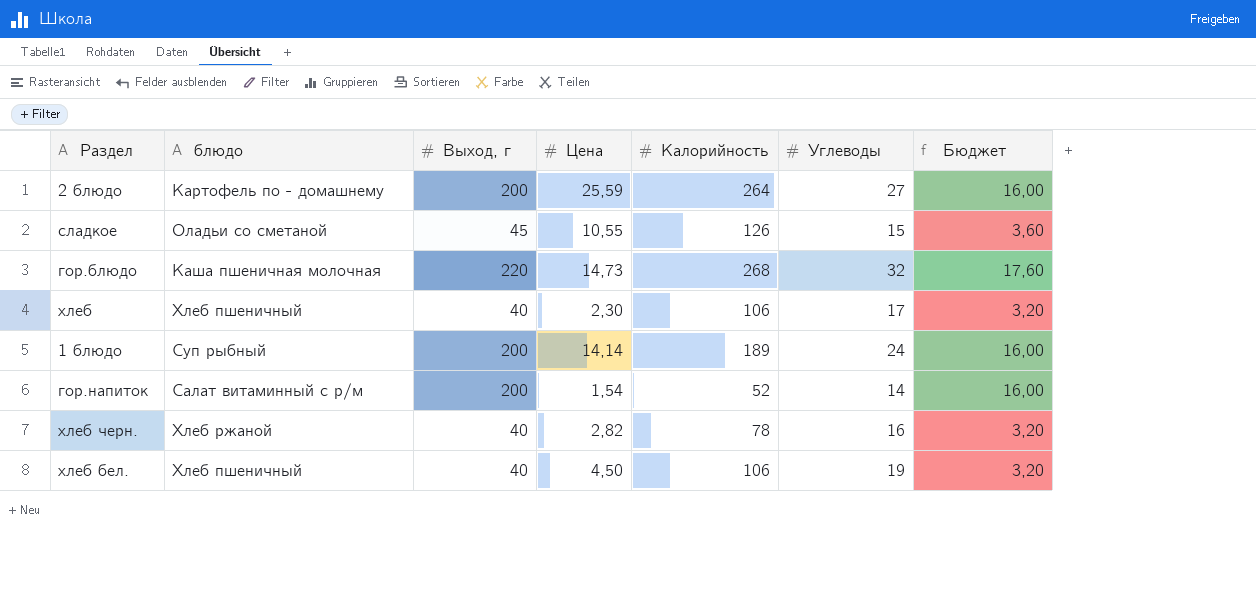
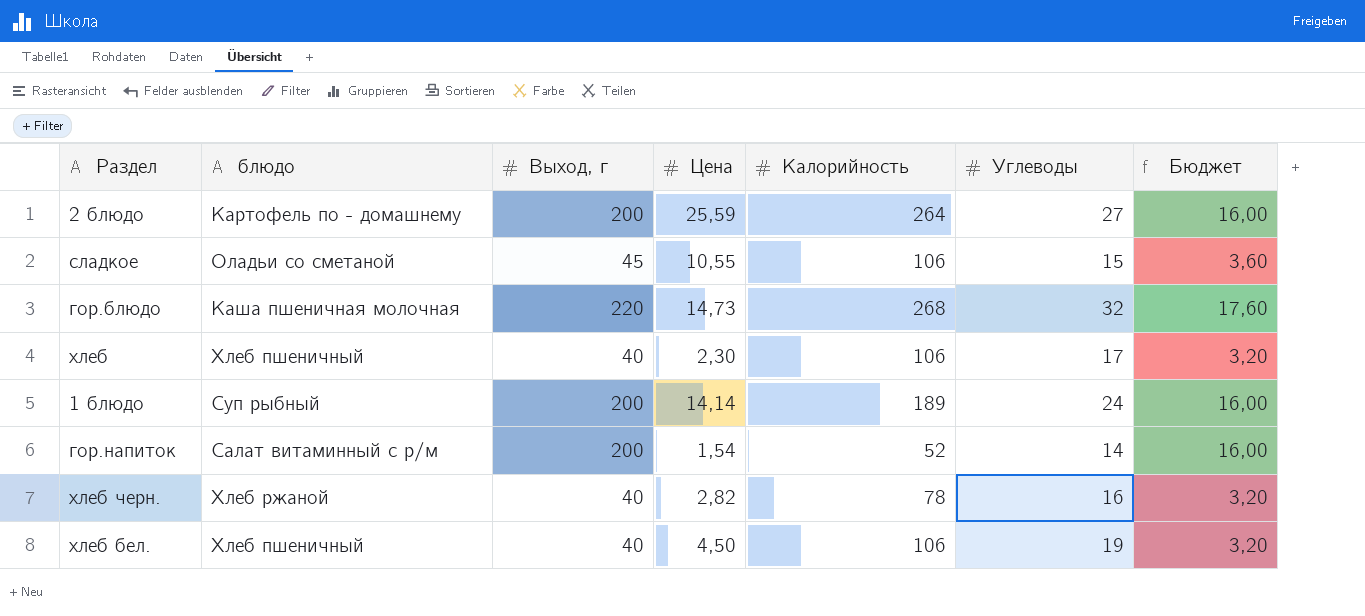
сладкое | Калорийность: 126 -> 106

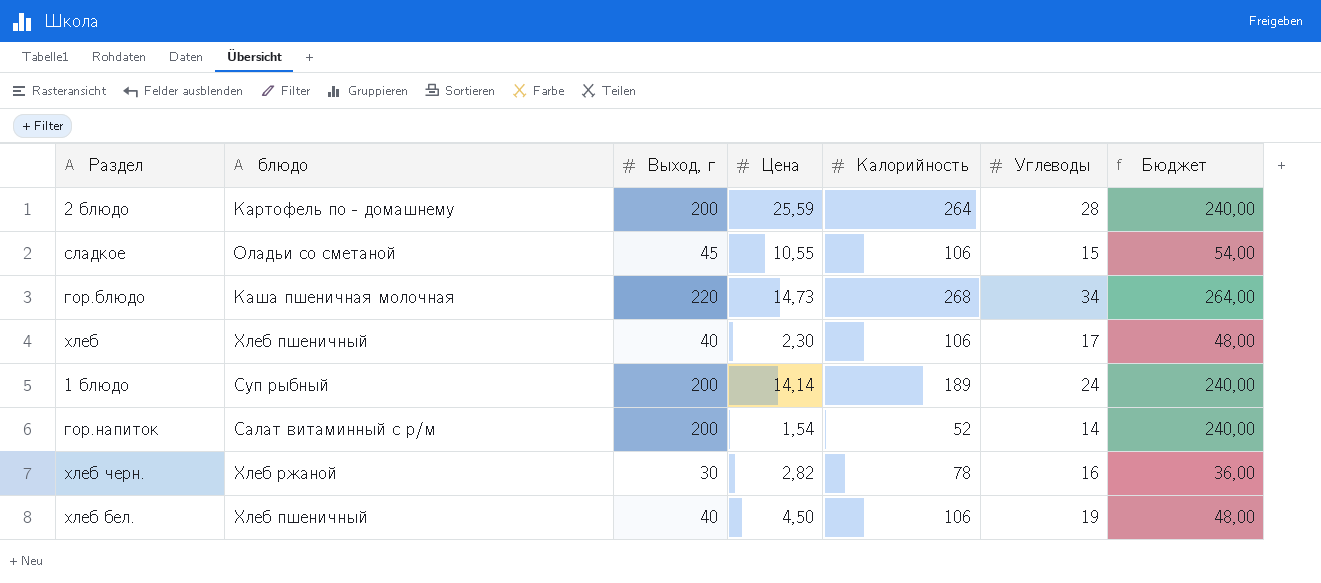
column Бюджет | formula: [Выход, г] * 0,08 -> [Выход, г] * 1,2
2 блюдо | Углеводы: 27 -> 28
гор.блюдо | Углеводы: 32 -> 34
хлеб черн. | Выход, г: 40 -> 30

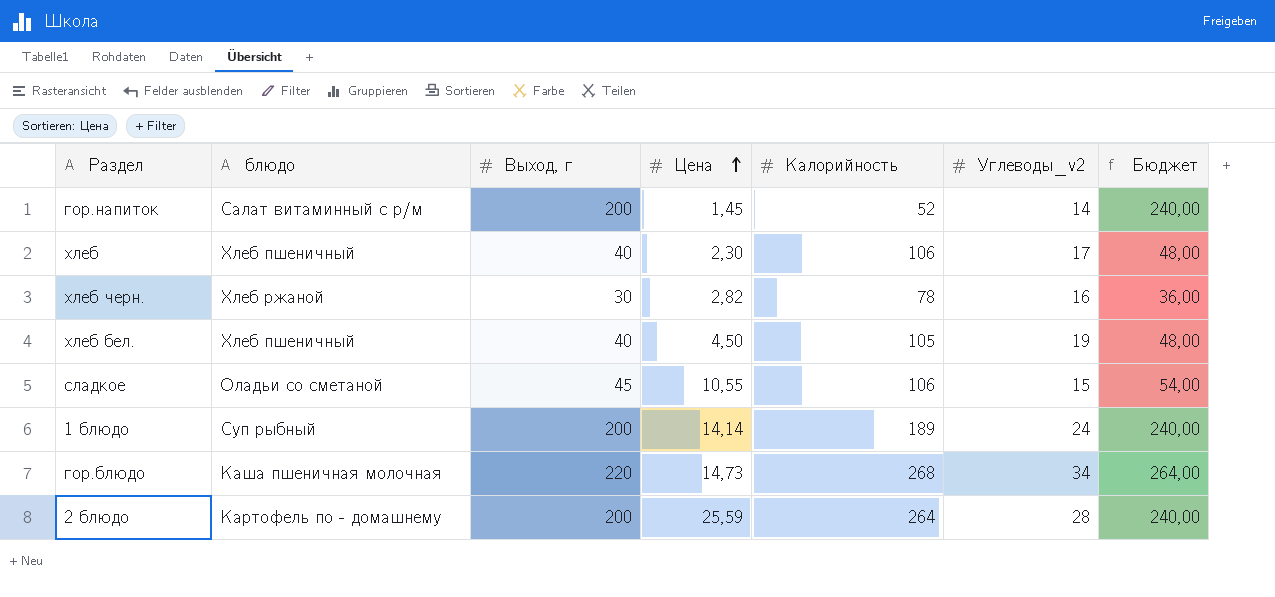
row order: none -> Цена ascending
column name: Углеводы -> Углеводы_v2
гор.напиток | Цена: 1,54 -> 1,45
хлеб бел. | Калорийность: 106 -> 105

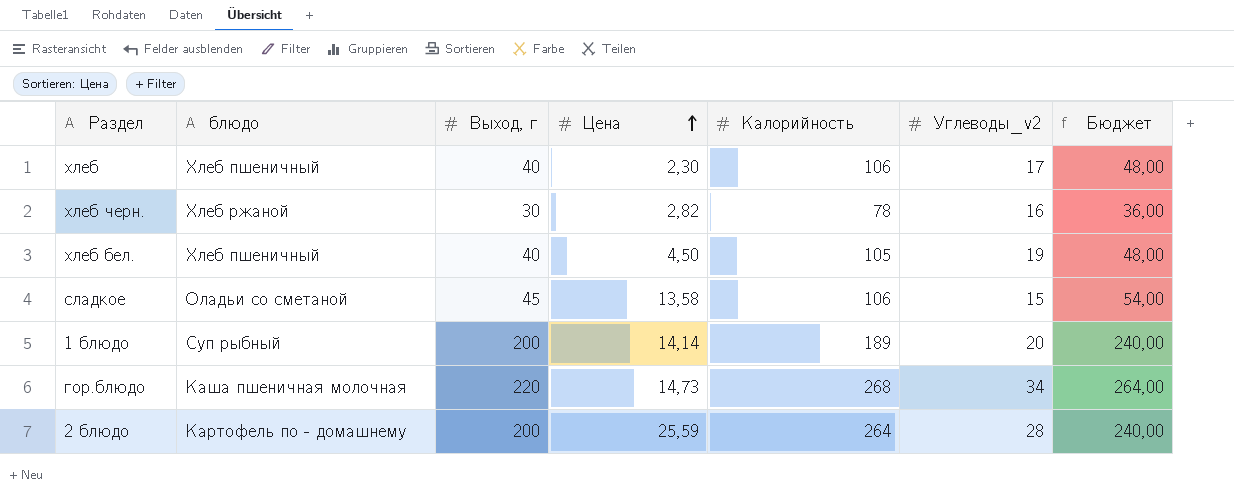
row гор.напиток: Салат витаминный с р/м | 200 | 1,45 | 52 | 14 | 240,00 -> none
сладкое | Цена: 10,55 -> 13,58
1 блюдо | Углеводы_v2: 24 -> 20

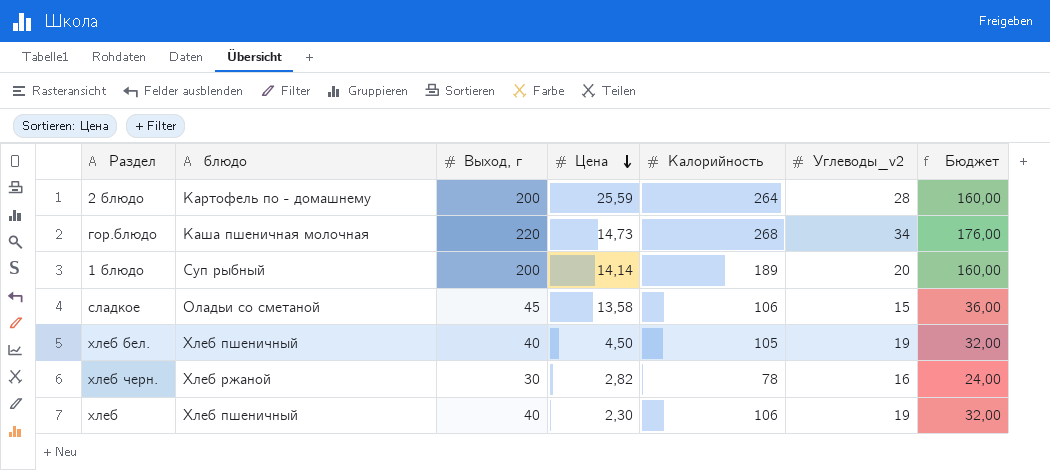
row order: Цена ascending -> Цена descending
column Бюджет | formula: [Выход, г] * 1,2 -> [Выход, г] * 0,8
хлеб | Углеводы_v2: 17 -> 19

